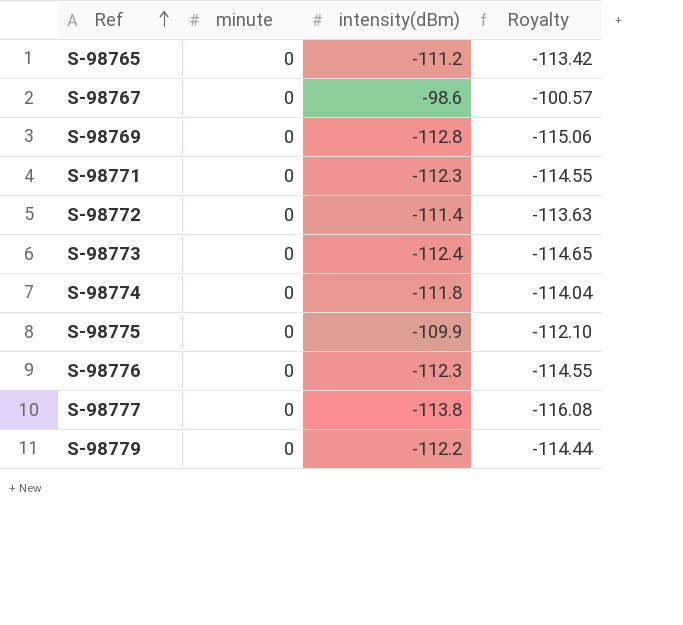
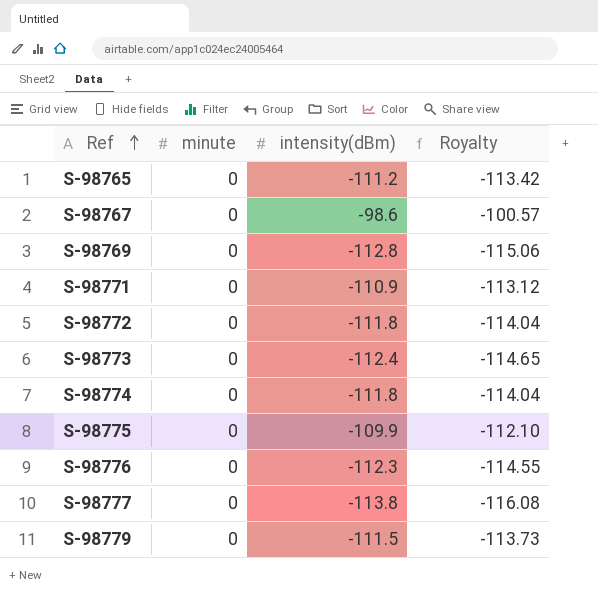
S-98771 | intensity(dBm): -112.3 -> -110.9
S-98771 | Royalty: -114.55 -> -113.12
S-98772 | intensity(dBm): -111.4 -> -111.8
S-98772 | Royalty: -113.63 -> -114.04
S-98779 | intensity(dBm): -112.2 -> -111.5
S-98779 | Royalty: -114.44 -> -113.73

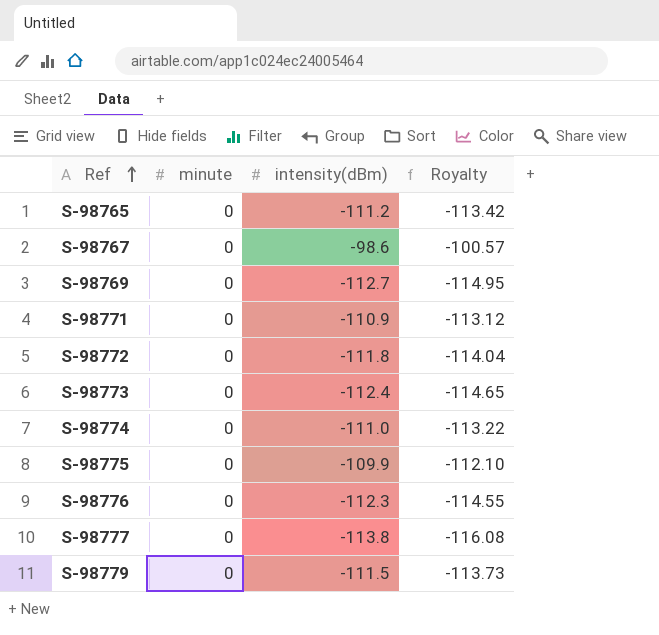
S-98769 | intensity(dBm): -112.8 -> -112.7
S-98769 | Royalty: -115.06 -> -114.95
S-98774 | intensity(dBm): -111.8 -> -111.0
S-98774 | Royalty: -114.04 -> -113.22

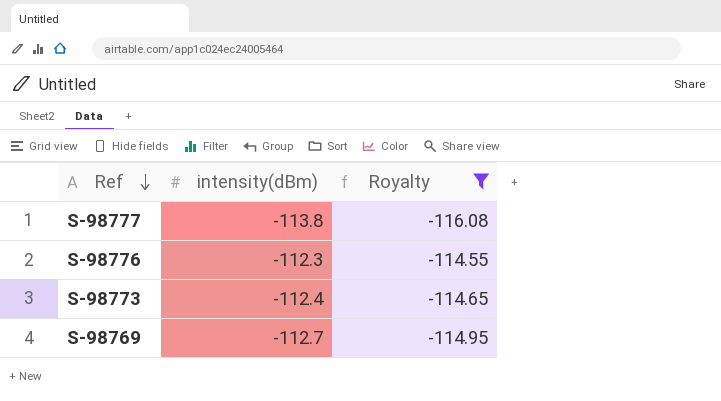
filter: none -> Royalty <= -114.55
row order: Ref ascending -> Ref descending
column minute | position: 2 -> none

